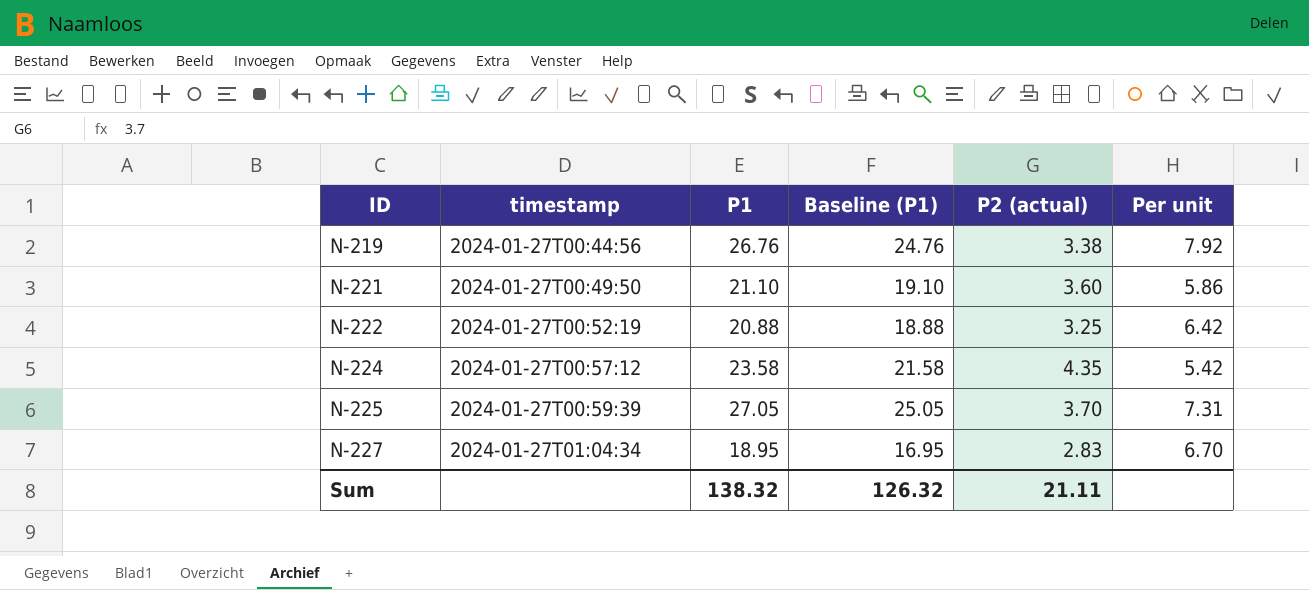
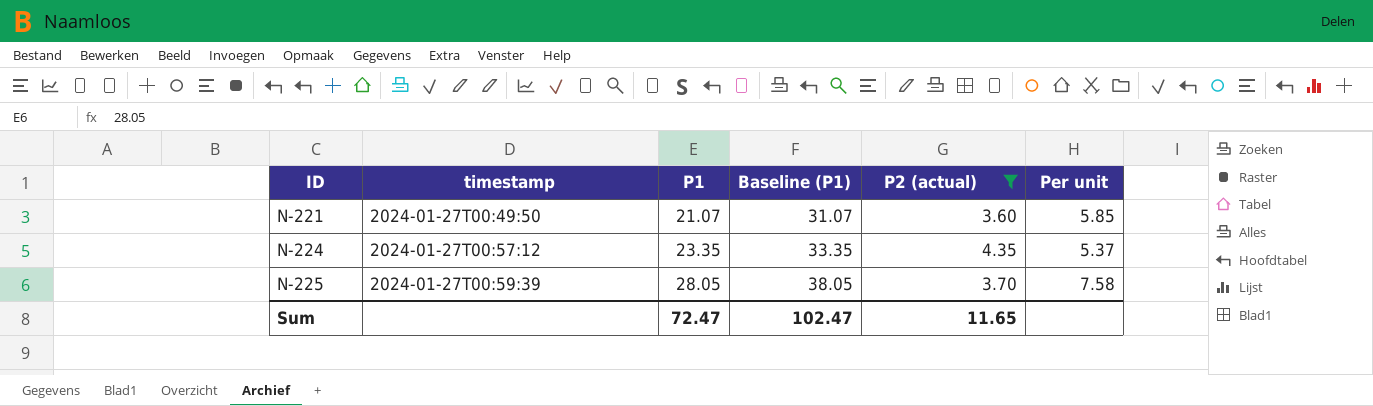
filter: none -> P2 (actual) >= 3.60
column Baseline (P1) | formula: [P1] - 2 -> [P1] + 10
N-221 | P1: 21.10 -> 21.07
N-221 | Per unit: 5.86 -> 5.85
N-224 | P1: 23.58 -> 23.35
N-224 | Per unit: 5.42 -> 5.37
N-225 | P1: 27.05 -> 28.05
N-225 | Per unit: 7.31 -> 7.58
Sum | P1: 138.32 -> 72.47
Sum | Baseline (P1): 126.32 -> 102.47
Sum | P2 (actual): 21.11 -> 11.65

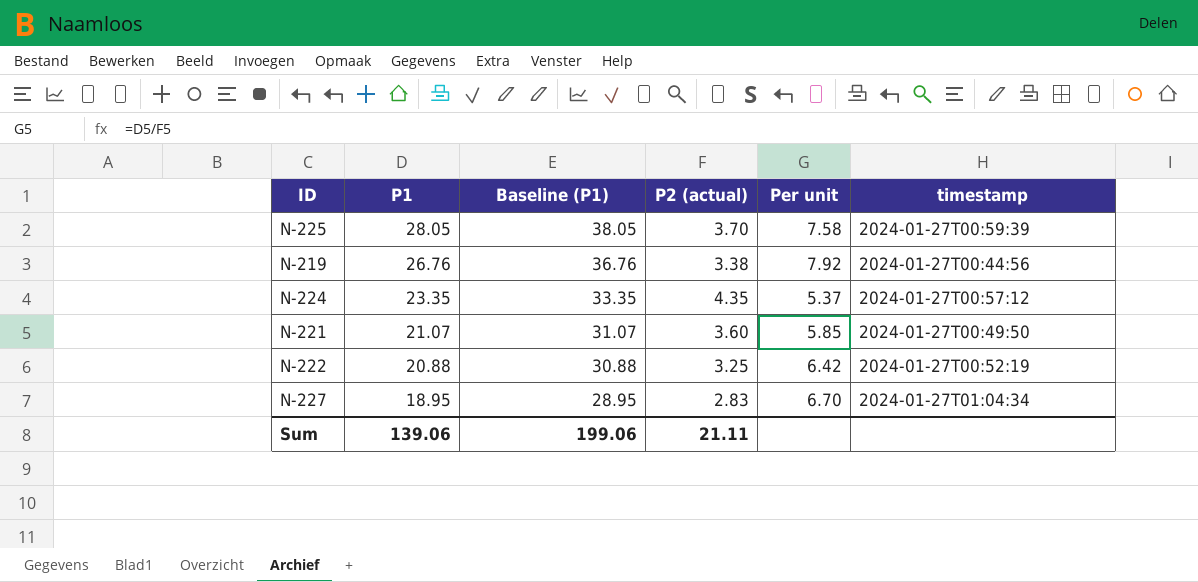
filter: P2 (actual) >= 3.60 -> none
row order: ID ascending -> P1 descending
column timestamp | position: 2 -> 6
Sum | P1: 72.47 -> 139.06
Sum | Baseline (P1): 102.47 -> 199.06
Sum | P2 (actual): 11.65 -> 21.11

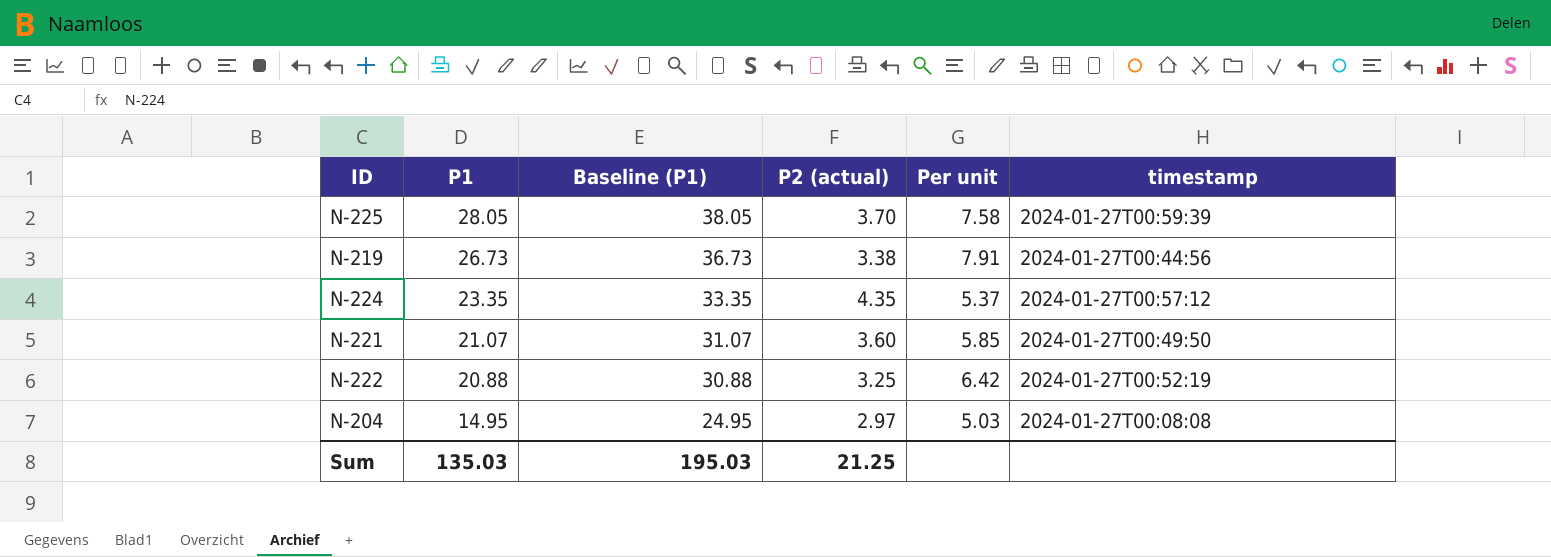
row N-227: 18.95 | 28.95 | 2.83 | 6.70 | 2024-01-27T01:04:34 -> none
N-219 | P1: 26.76 -> 26.73
N-219 | Baseline (P1): 36.76 -> 36.73
N-219 | Per unit: 7.92 -> 7.91
row N-204: none -> 14.95 | 24.95 | 2.97 | 5.03 | 2024-01-27T00:08:08
Sum | P1: 139.06 -> 135.03
Sum | Baseline (P1): 199.06 -> 195.03
Sum | P2 (actual): 21.11 -> 21.25

